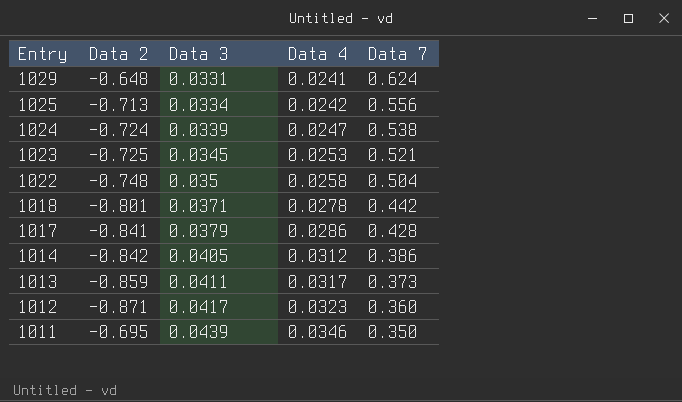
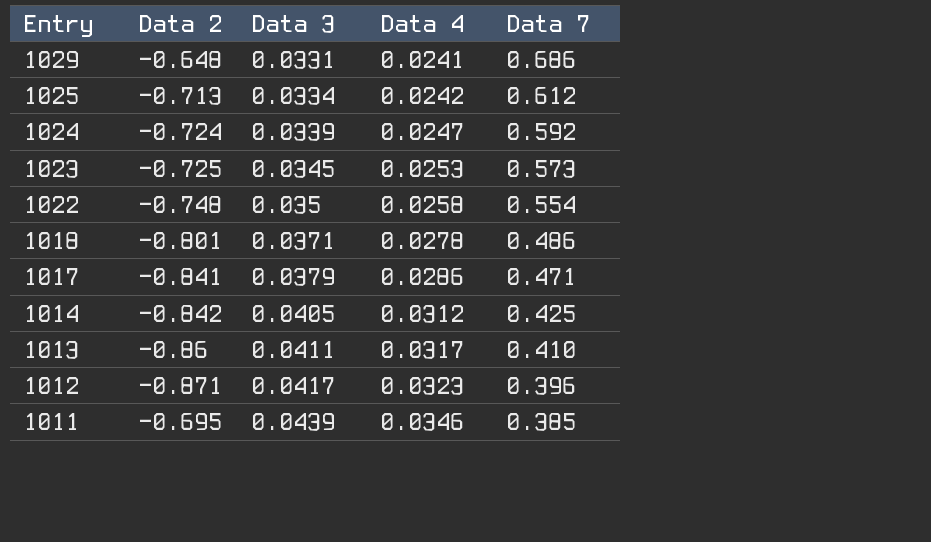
1029 | Data 7: 0.624 -> 0.686
1025 | Data 7: 0.556 -> 0.612
1024 | Data 7: 0.538 -> 0.592
1023 | Data 7: 0.521 -> 0.573
1022 | Data 7: 0.504 -> 0.554
1018 | Data 7: 0.442 -> 0.486
1017 | Data 7: 0.428 -> 0.471
1014 | Data 7: 0.386 -> 0.425
1013 | Data 2: -0.859 -> -0.86
1013 | Data 7: 0.373 -> 0.410
1012 | Data 7: 0.360 -> 0.396
1011 | Data 7: 0.350 -> 0.385

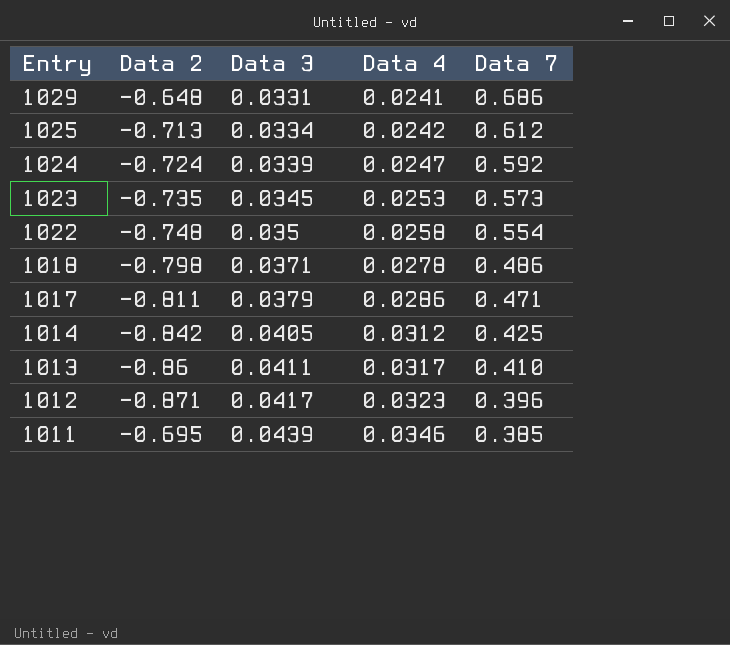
1023 | Data 2: -0.725 -> -0.735
1018 | Data 2: -0.801 -> -0.798
1017 | Data 2: -0.841 -> -0.811

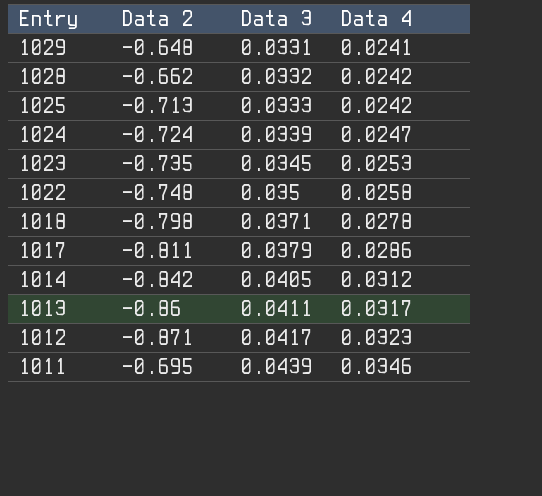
column Data 7 | position: 5 -> none
row 1028: none -> -0.662 | 0.0332 | 0.0242
1025 | Data 3: 0.0334 -> 0.0333

